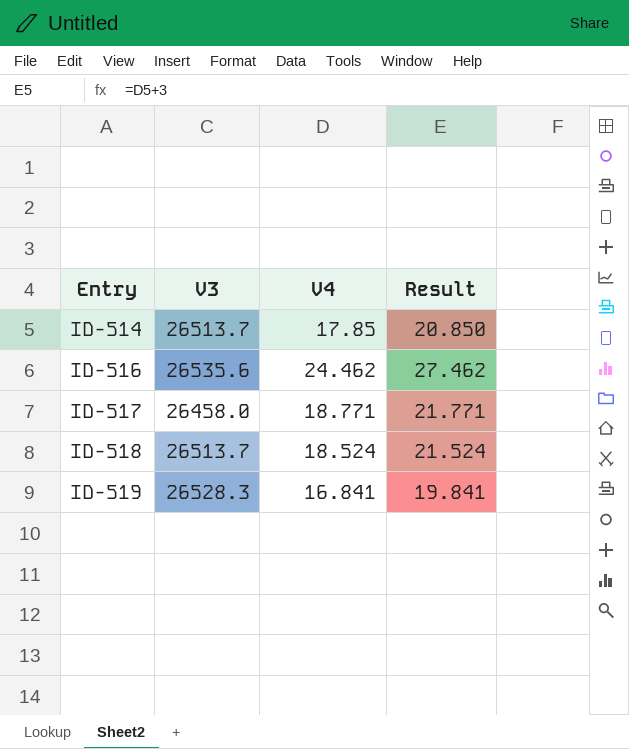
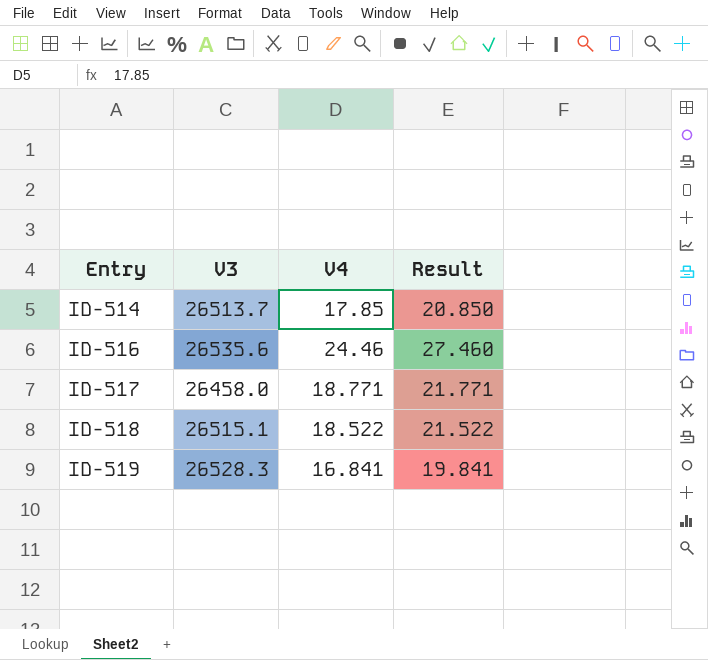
ID-516 | V4: 24.462 -> 24.46
ID-516 | Result: 27.462 -> 27.460
ID-518 | V3: 26513.7 -> 26515.1
ID-518 | V4: 18.524 -> 18.522
ID-518 | Result: 21.524 -> 21.522

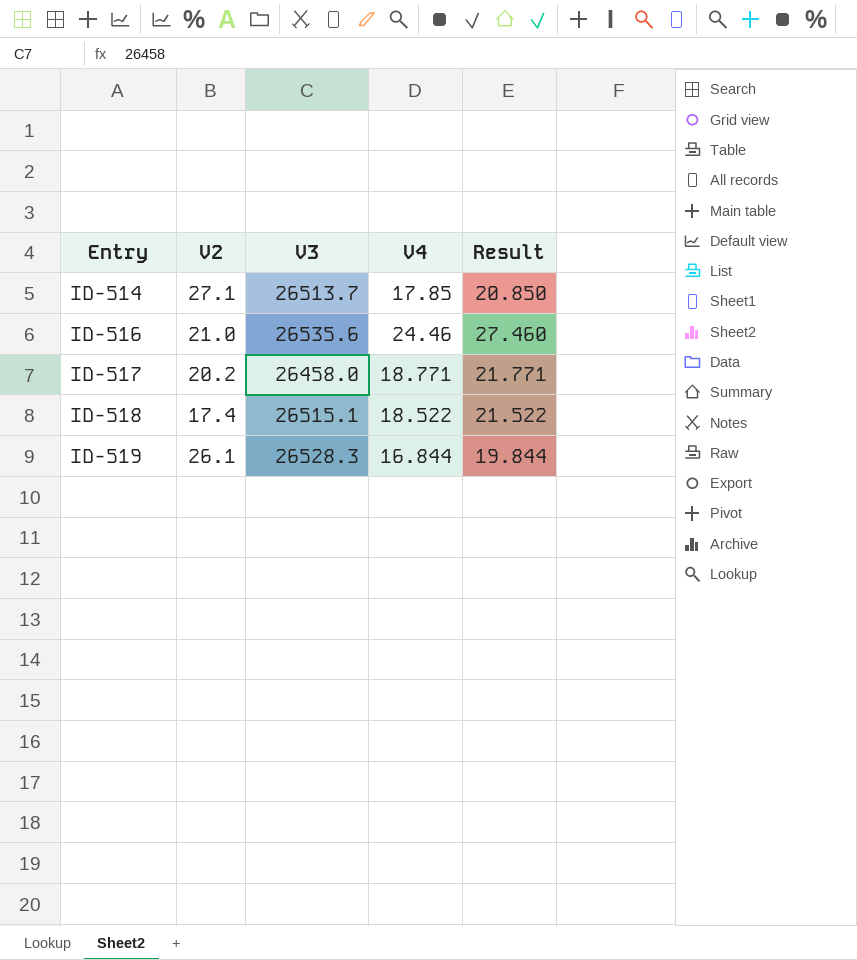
column V2 | position: none -> 2
ID-519 | V4: 16.841 -> 16.844
ID-519 | Result: 19.841 -> 19.844

